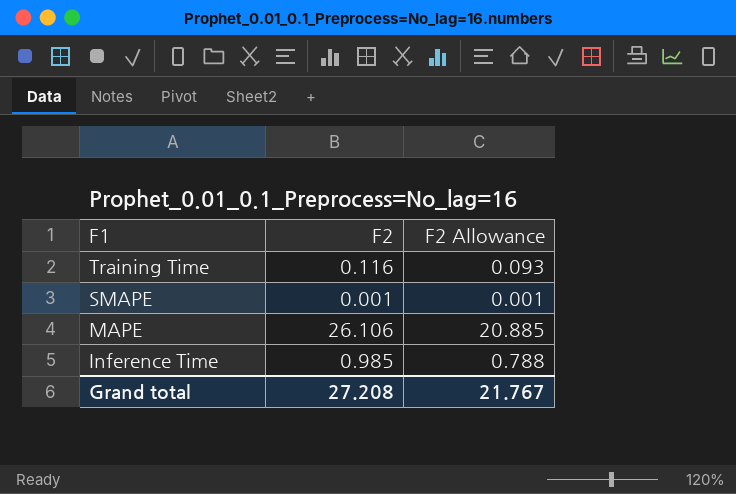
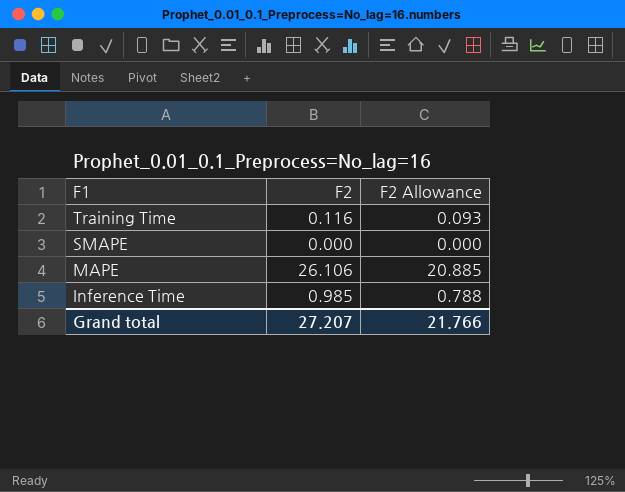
SMAPE | F2: 0.001 -> 0.000
SMAPE | F2 Allowance: 0.001 -> 0.000
Grand total | F2: 27.208 -> 27.207
Grand total | F2 Allowance: 21.767 -> 21.766

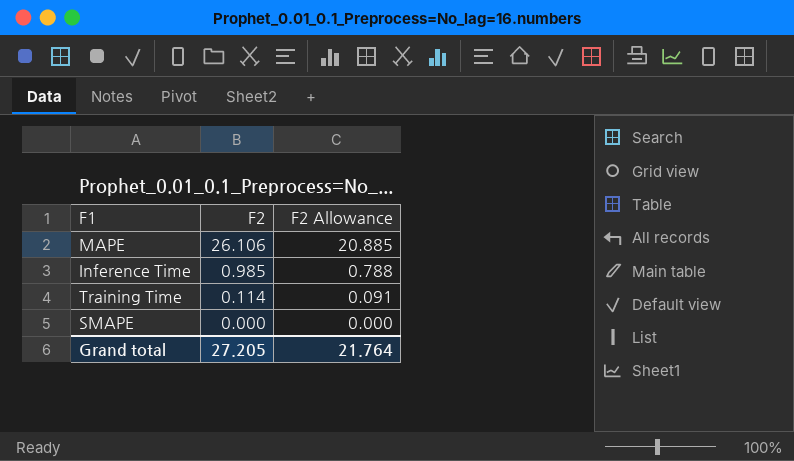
row order: F1 descending -> F2 descending
Training Time | F2: 0.116 -> 0.114
Training Time | F2 Allowance: 0.093 -> 0.091
Grand total | F2: 27.207 -> 27.205
Grand total | F2 Allowance: 21.766 -> 21.764

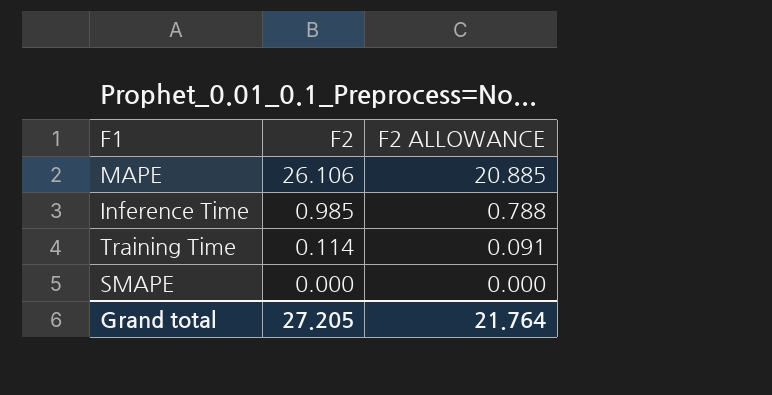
column name: F2 Allowance -> F2 ALLOWANCE

